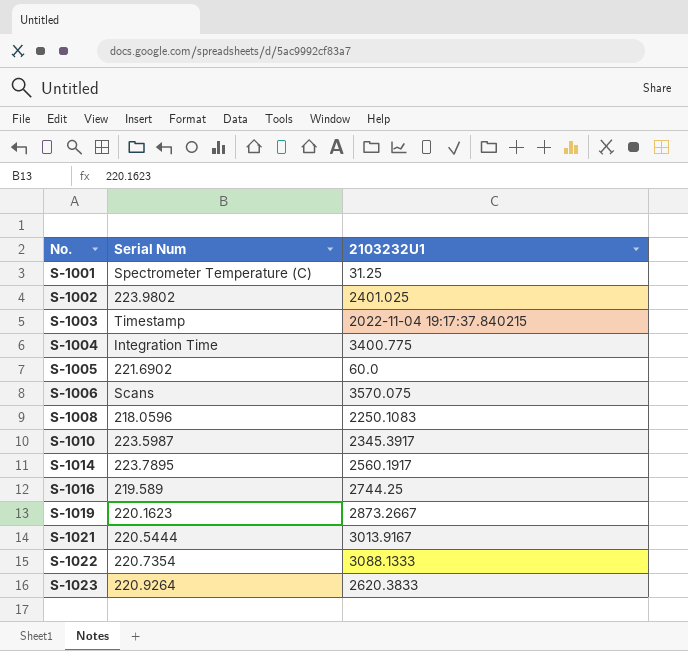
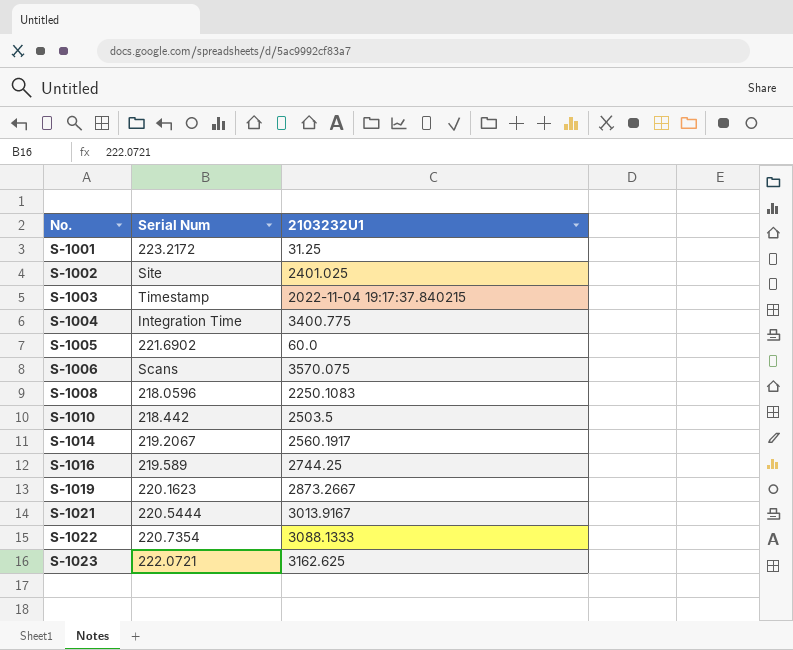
S-1001 | Serial Num: Spectrometer Temperature (C) -> 223.2172
S-1002 | Serial Num: 223.9802 -> Site
S-1010 | Serial Num: 223.5987 -> 218.442
S-1010 | 2103232U1: 2345.3917 -> 2503.5
S-1014 | Serial Num: 223.7895 -> 219.2067
S-1023 | Serial Num: 220.9264 -> 222.0721
S-1023 | 2103232U1: 2620.3833 -> 3162.625

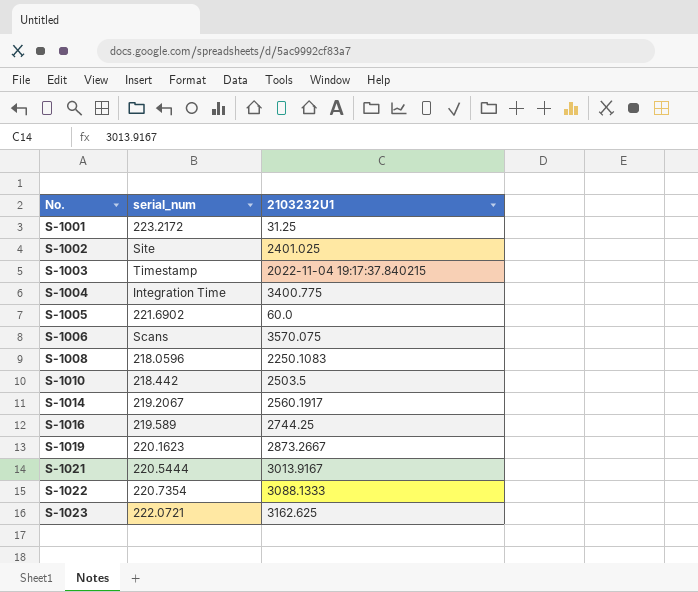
column name: Serial Num -> serial_num

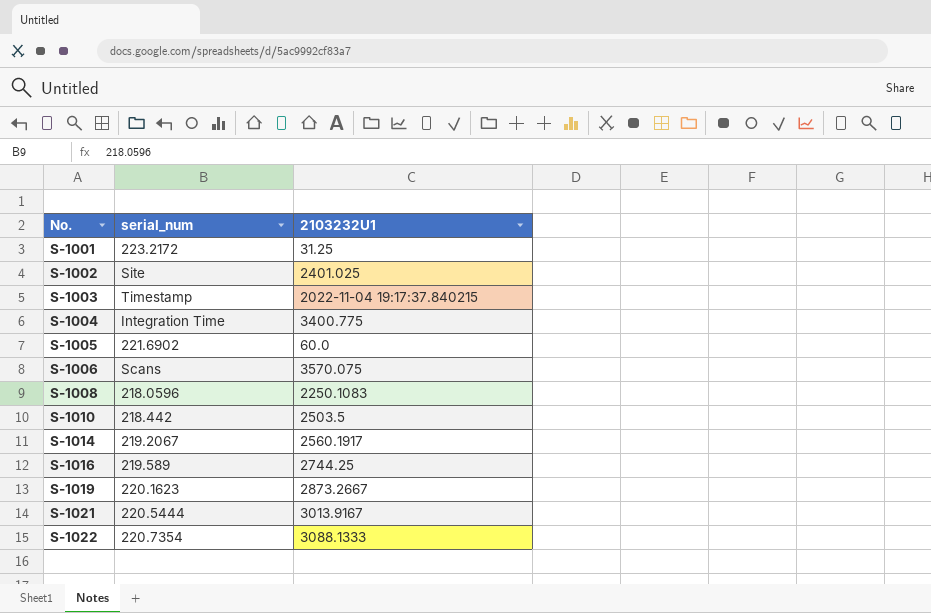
row S-1023: 222.0721 | 3162.625 -> none

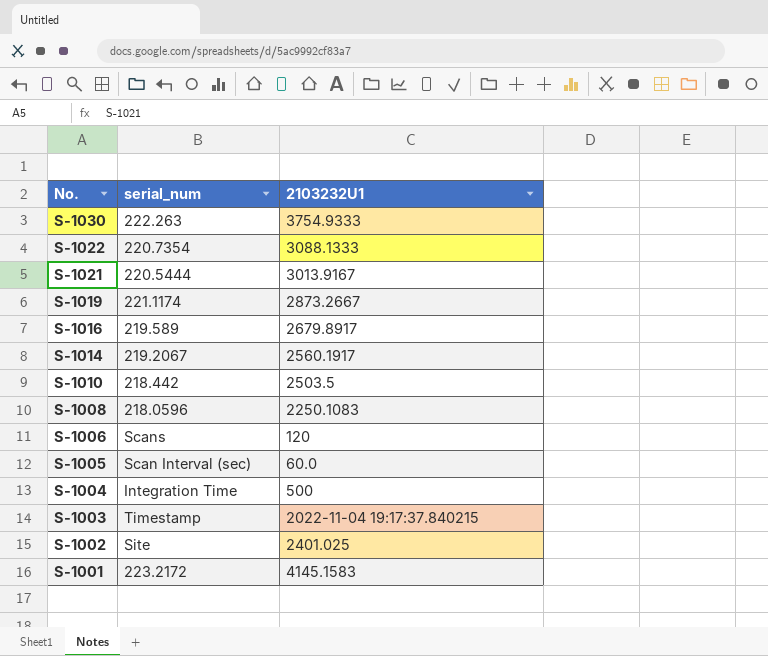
row order: No. ascending -> No. descending
row S-1030: none -> 222.263 | 3754.9333
S-1019 | serial_num: 220.1623 -> 221.1174
S-1016 | 2103232U1: 2744.25 -> 2679.8917
S-1006 | 2103232U1: 3570.075 -> 120
S-1005 | serial_num: 221.6902 -> Scan Interval (sec)
S-1004 | 2103232U1: 3400.775 -> 500
S-1001 | 2103232U1: 31.25 -> 4145.1583

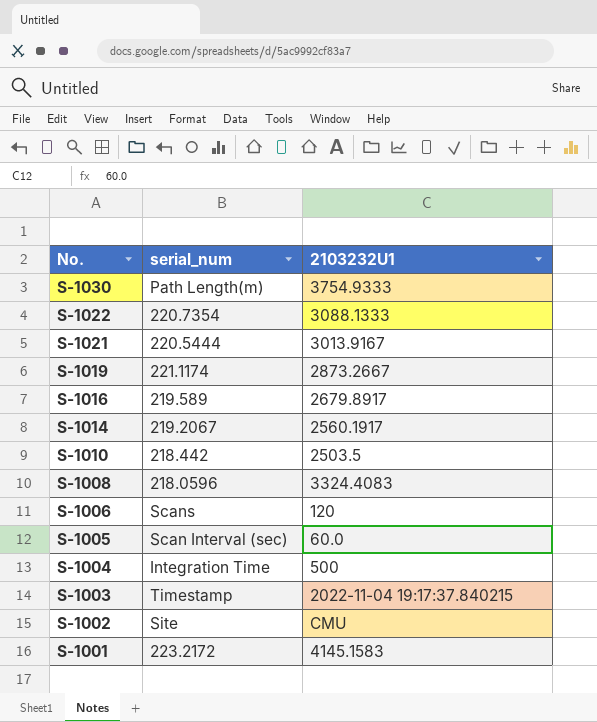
S-1030 | serial_num: 222.263 -> Path Length(m)
S-1008 | 2103232U1: 2250.1083 -> 3324.4083
S-1002 | 2103232U1: 2401.025 -> CMU

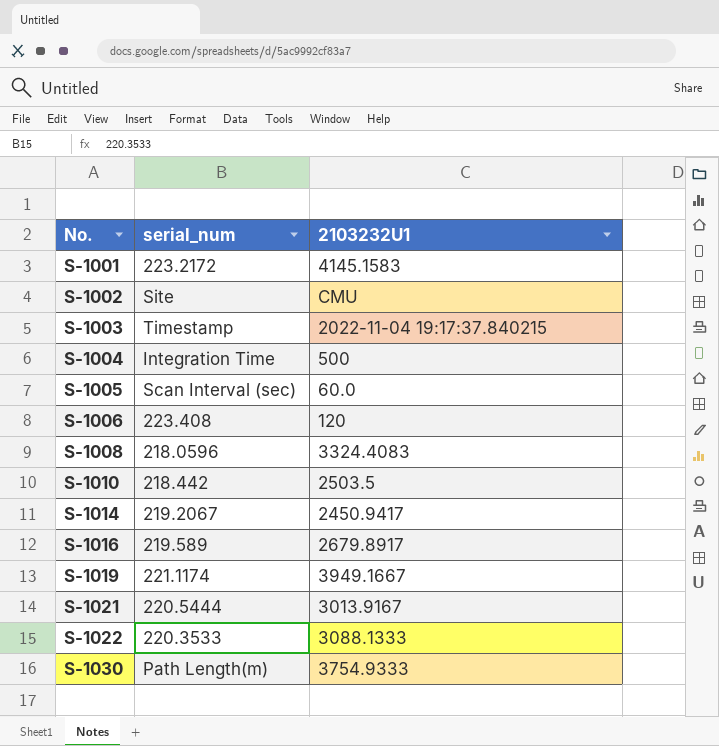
row order: No. descending -> No. ascending
S-1006 | serial_num: Scans -> 223.408
S-1014 | 2103232U1: 2560.1917 -> 2450.9417
S-1019 | 2103232U1: 2873.2667 -> 3949.1667
S-1022 | serial_num: 220.7354 -> 220.3533

